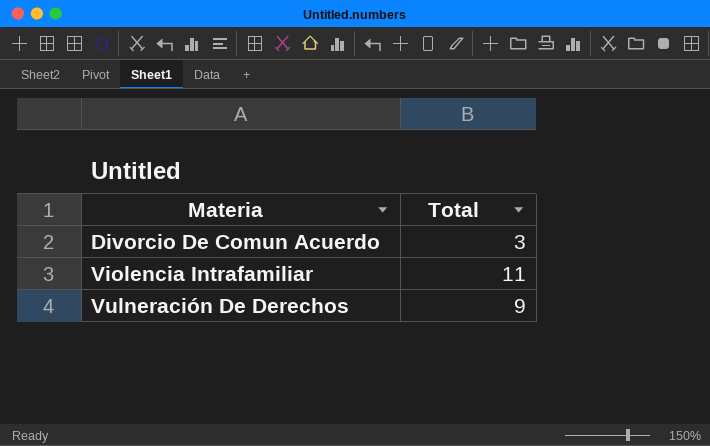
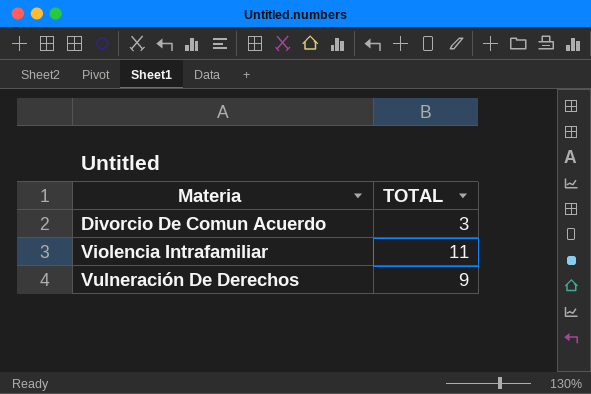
column name: Total -> TOTAL

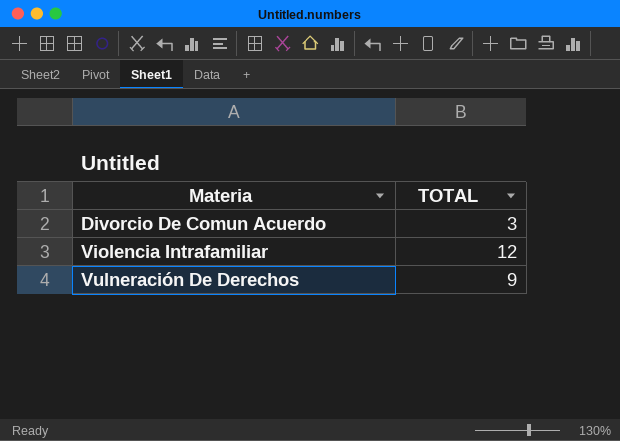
Violencia Intrafamiliar | TOTAL: 11 -> 12

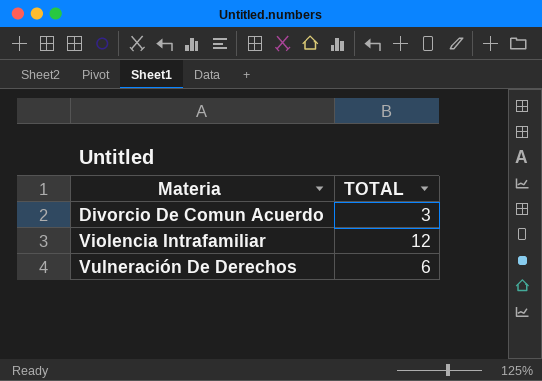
Vulneración De Derechos | TOTAL: 9 -> 6

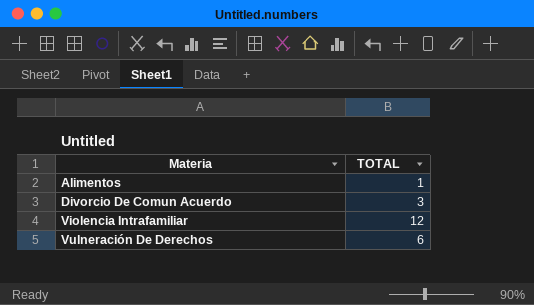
row Alimentos: none -> 1

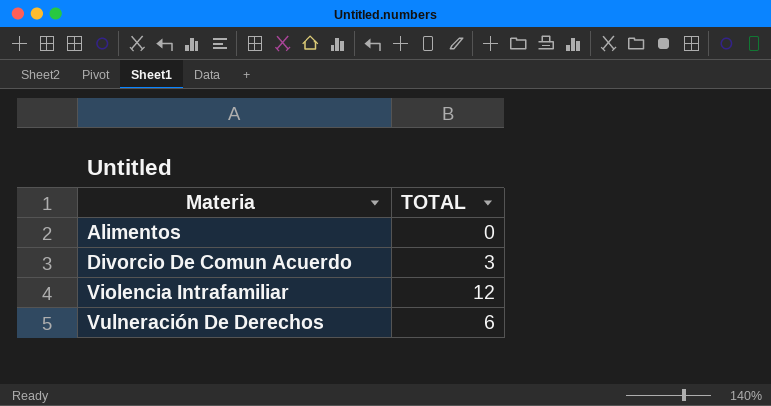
Alimentos | TOTAL: 1 -> 0

